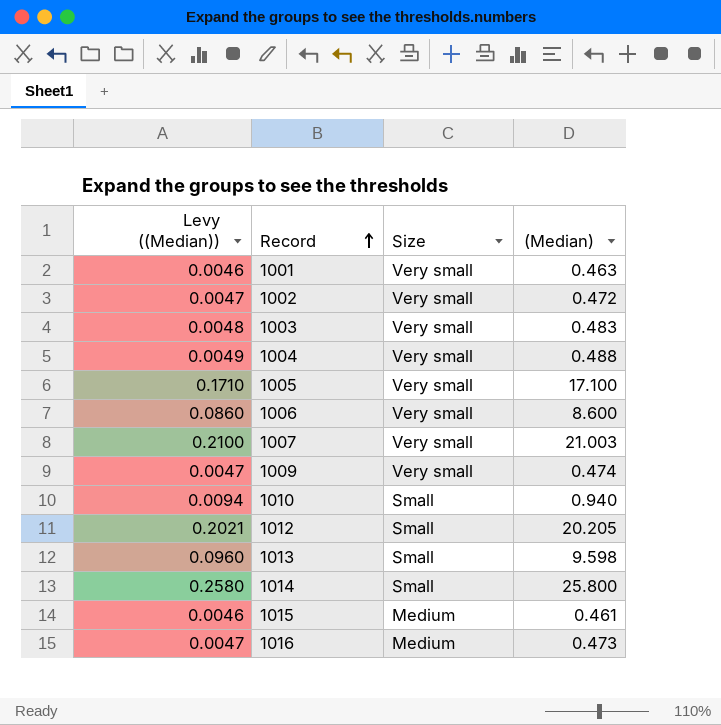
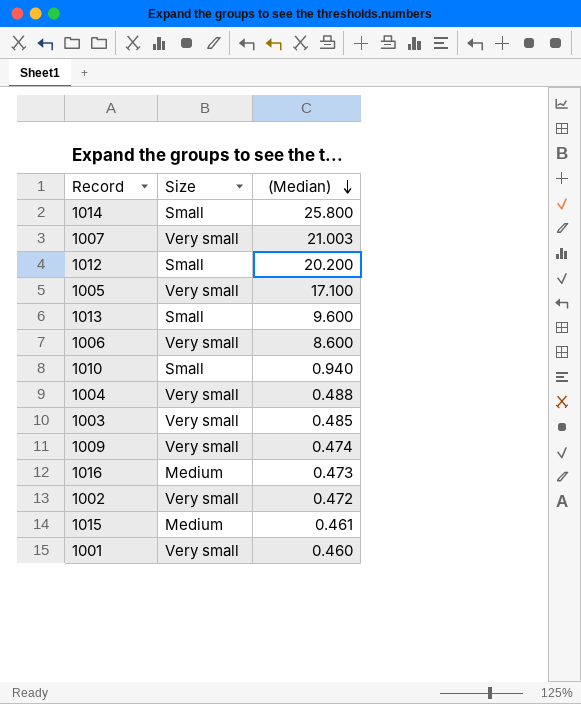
row order: Record ascending -> (Median) descending
column Levy ((Median)) | formula: [(Median)] * 0.01 -> none
1012 | (Median): 20.205 -> 20.200
1013 | (Median): 9.598 -> 9.600
1003 | (Median): 0.483 -> 0.485
1001 | (Median): 0.463 -> 0.460

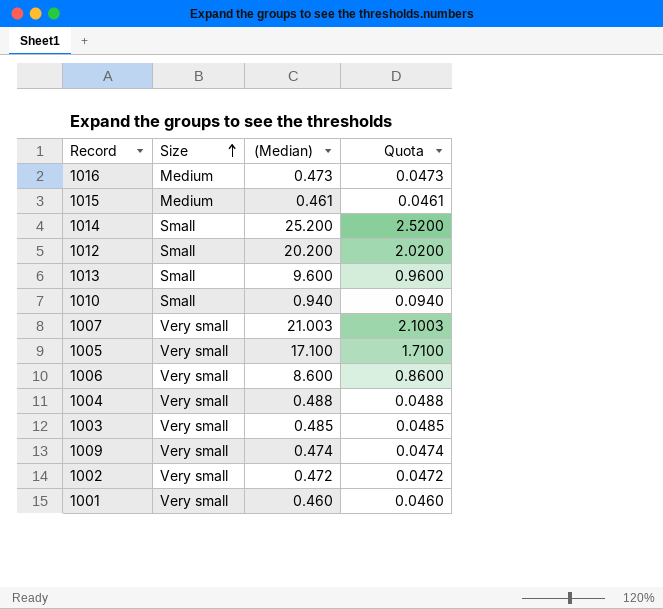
row order: (Median) descending -> Size ascending
column Quota | formula: none -> [(Median)] * 0.1
1014 | (Median): 25.800 -> 25.200

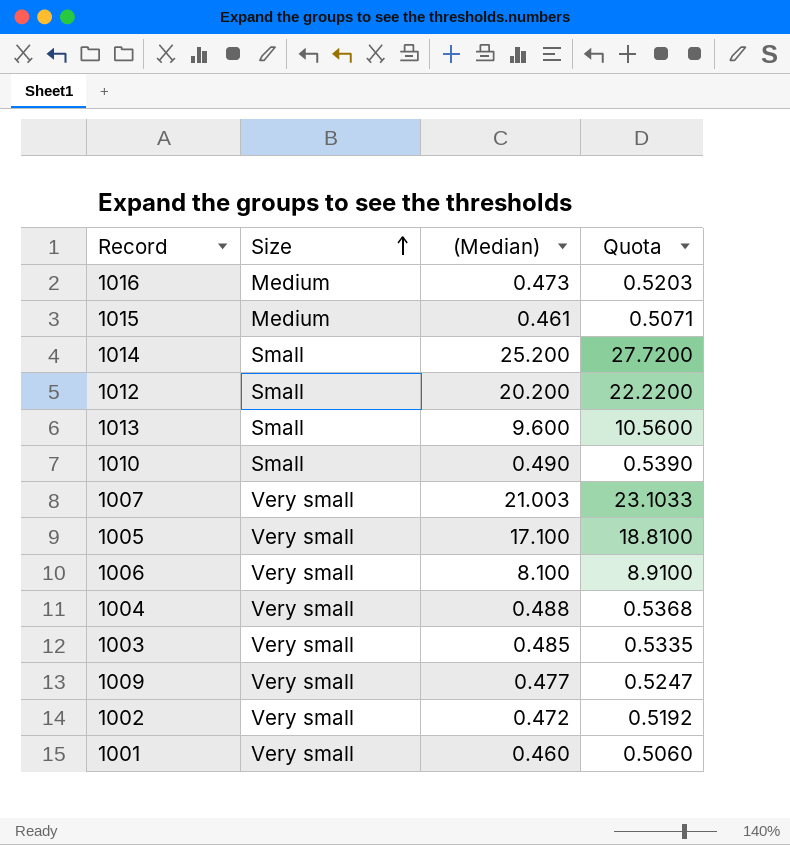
column Quota | formula: [(Median)] * 0.1 -> [(Median)] * 1.1
1010 | (Median): 0.940 -> 0.490
1006 | (Median): 8.600 -> 8.100
1009 | (Median): 0.474 -> 0.477

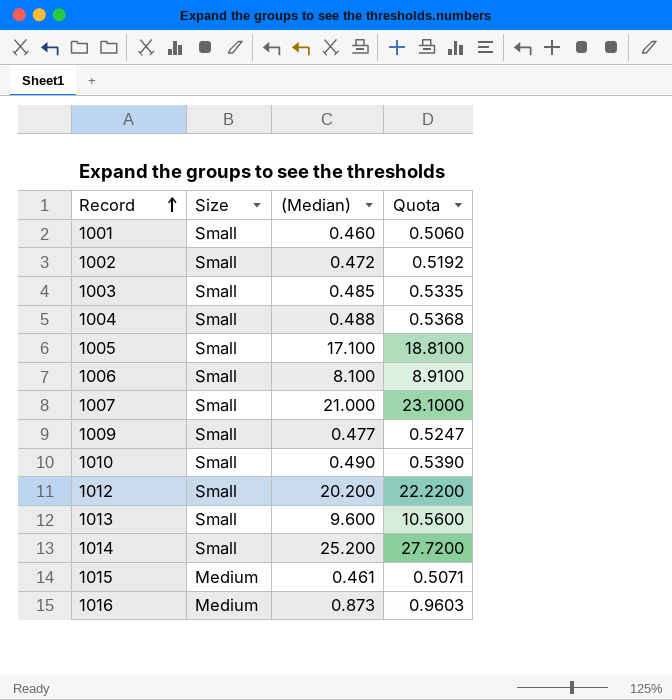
row order: Size ascending -> Record ascending
1001 | Size: Very small -> Small
1002 | Size: Very small -> Small
1003 | Size: Very small -> Small
1004 | Size: Very small -> Small
1005 | Size: Very small -> Small
1006 | Size: Very small -> Small
1007 | Size: Very small -> Small
1007 | (Median): 21.003 -> 21.000
1007 | Quota: 23.1033 -> 23.1000
1009 | Size: Very small -> Small
1016 | (Median): 0.473 -> 0.873
1016 | Quota: 0.5203 -> 0.9603

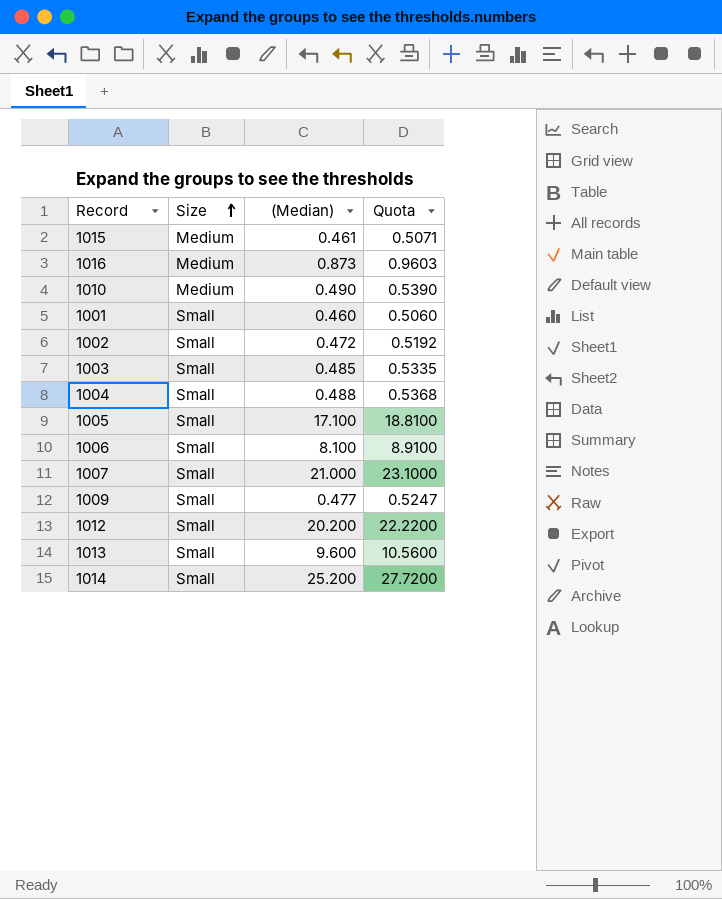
row order: Record ascending -> Size ascending
1010 | Size: Small -> Medium

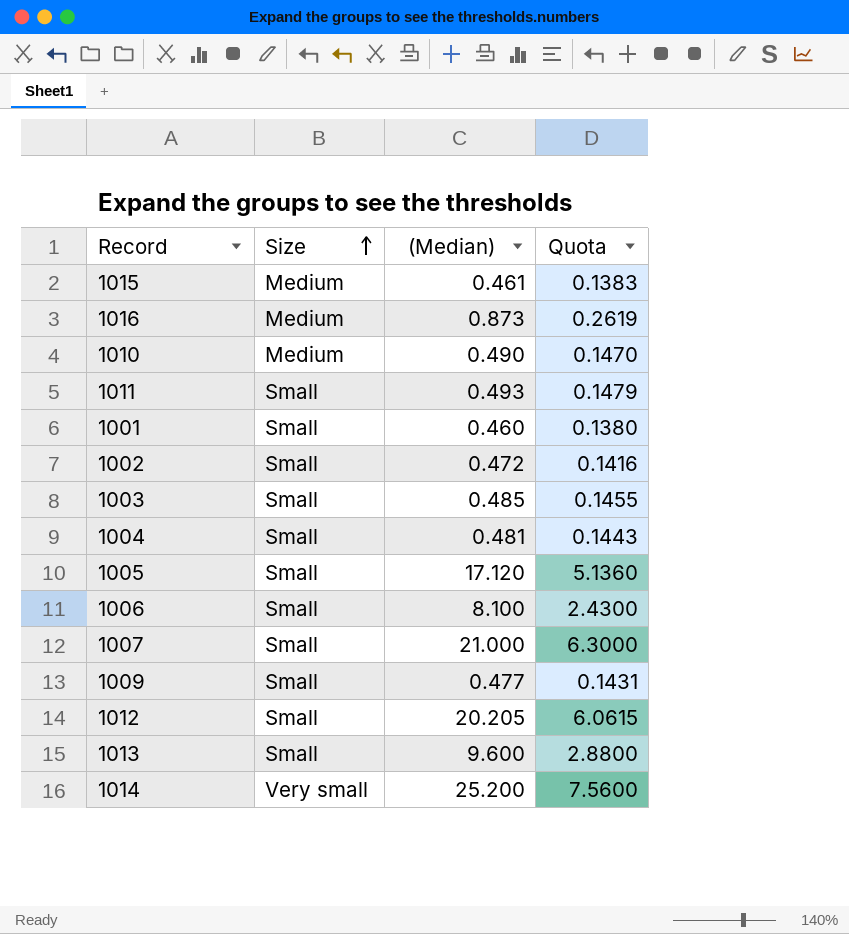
column Quota | formula: [(Median)] * 1.1 -> [(Median)] * 0.3
row 1011: none -> Small | 0.493 | 0.1479
1004 | (Median): 0.488 -> 0.481
1005 | (Median): 17.100 -> 17.120
1012 | (Median): 20.200 -> 20.205
1014 | Size: Small -> Very small

